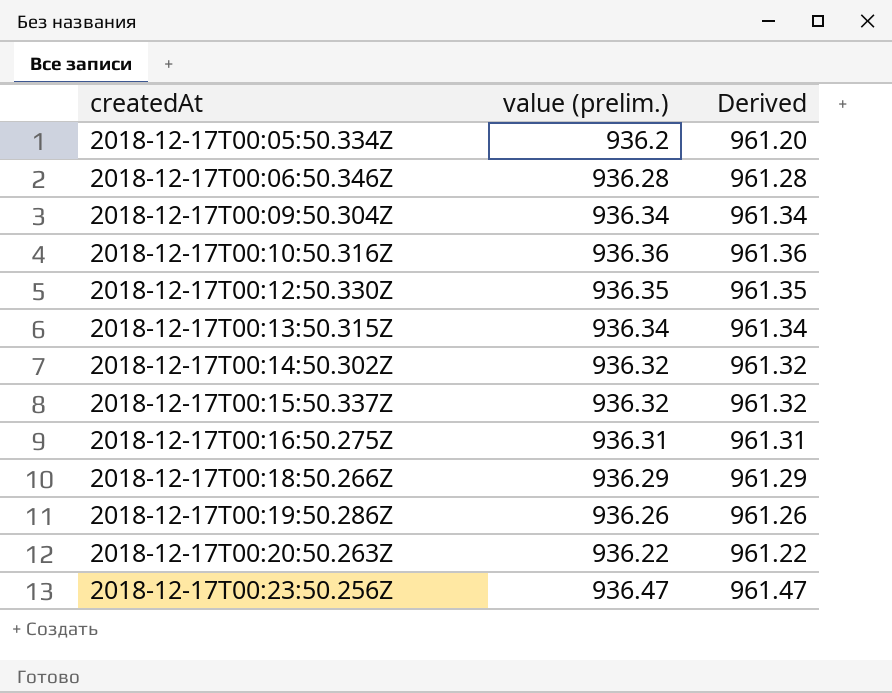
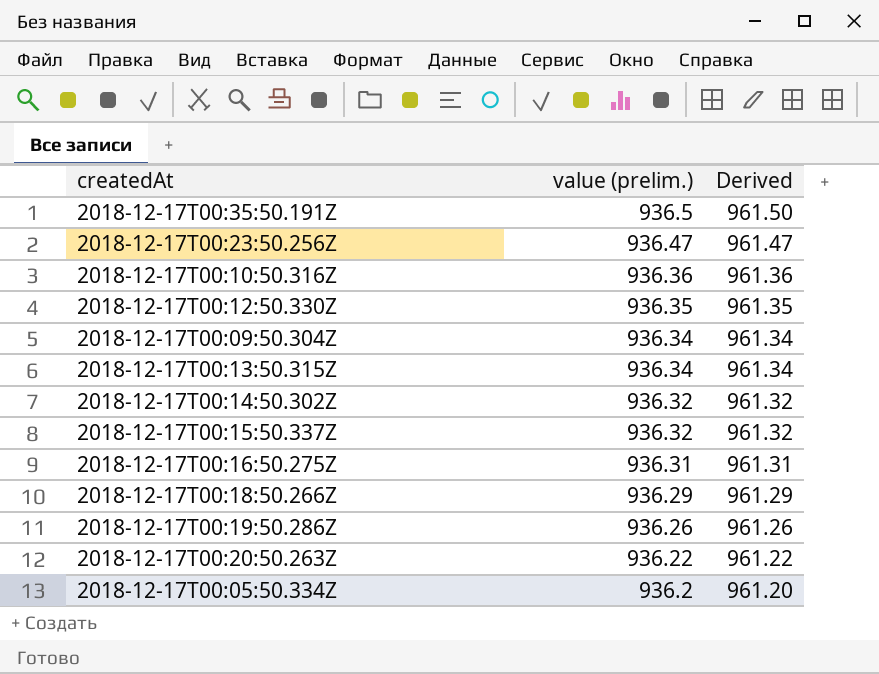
row order: createdAt ascending -> value (prelim.) descending
row 2018-12-17T00:06:50.346Z: 936.28 | 961.28 -> none
row 2018-12-17T00:35:50.191Z: none -> 936.5 | 961.50

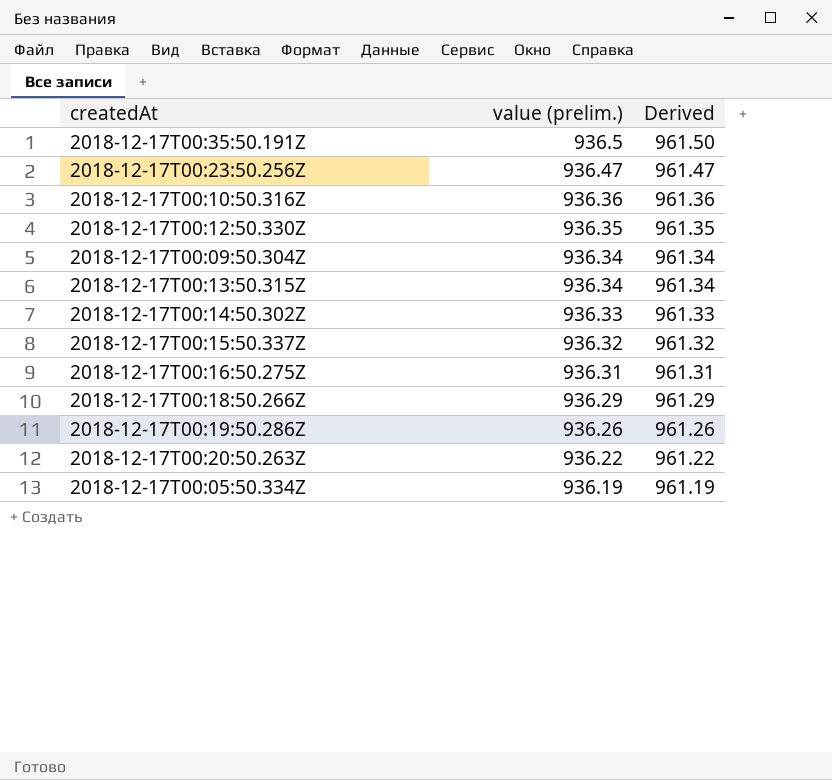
2018-12-17T00:14:50.302Z | value (prelim.): 936.32 -> 936.33
2018-12-17T00:14:50.302Z | Derived: 961.32 -> 961.33
2018-12-17T00:05:50.334Z | value (prelim.): 936.2 -> 936.19
2018-12-17T00:05:50.334Z | Derived: 961.20 -> 961.19

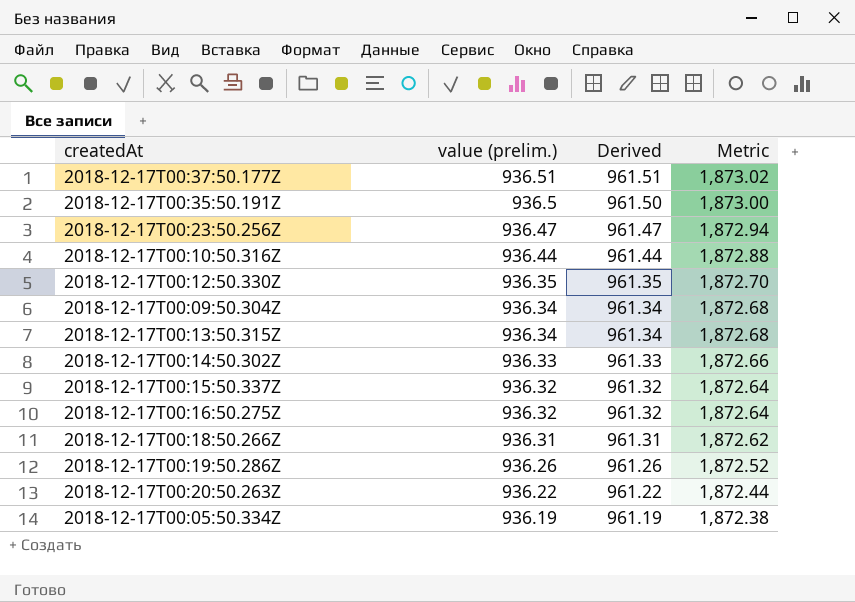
column Metric | formula: none -> [value (prelim.)] * 2
row 2018-12-17T00:37:50.177Z: none -> 936.51 | 961.51 | 1,873.02
2018-12-17T00:10:50.316Z | value (prelim.): 936.36 -> 936.44
2018-12-17T00:10:50.316Z | Derived: 961.36 -> 961.44
2018-12-17T00:16:50.275Z | value (prelim.): 936.31 -> 936.32
2018-12-17T00:16:50.275Z | Derived: 961.31 -> 961.32
2018-12-17T00:18:50.266Z | value (prelim.): 936.29 -> 936.31
2018-12-17T00:18:50.266Z | Derived: 961.29 -> 961.31

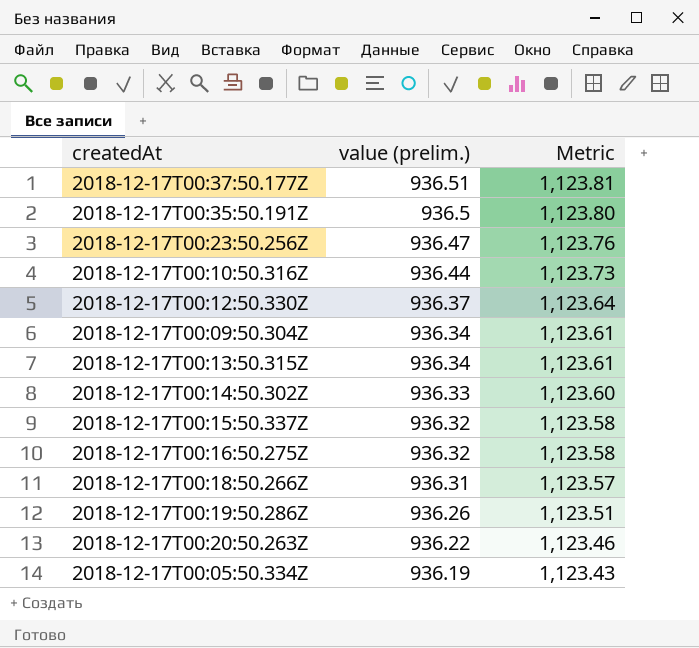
column Derived | formula: [value (prelim.)] + 25 -> none
column Metric | formula: [value (prelim.)] * 2 -> [value (prelim.)] * 1.2
2018-12-17T00:12:50.330Z | value (prelim.): 936.35 -> 936.37

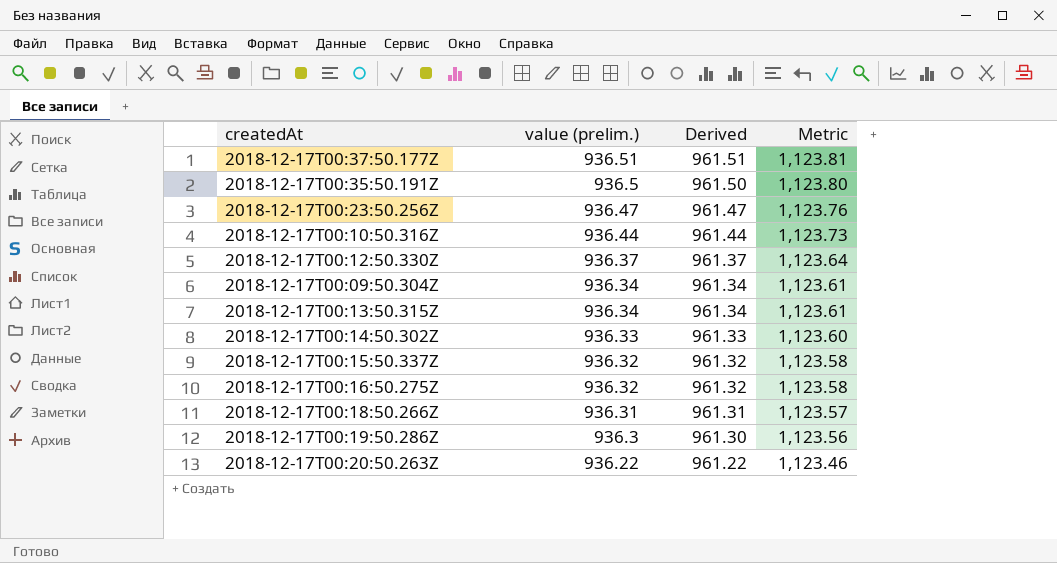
column Derived | formula: none -> [value (prelim.)] + 25
row 2018-12-17T00:05:50.334Z: 936.19 | 1,123.43 -> none
2018-12-17T00:19:50.286Z | value (prelim.): 936.26 -> 936.3
2018-12-17T00:19:50.286Z | Metric: 1,123.51 -> 1,123.56

